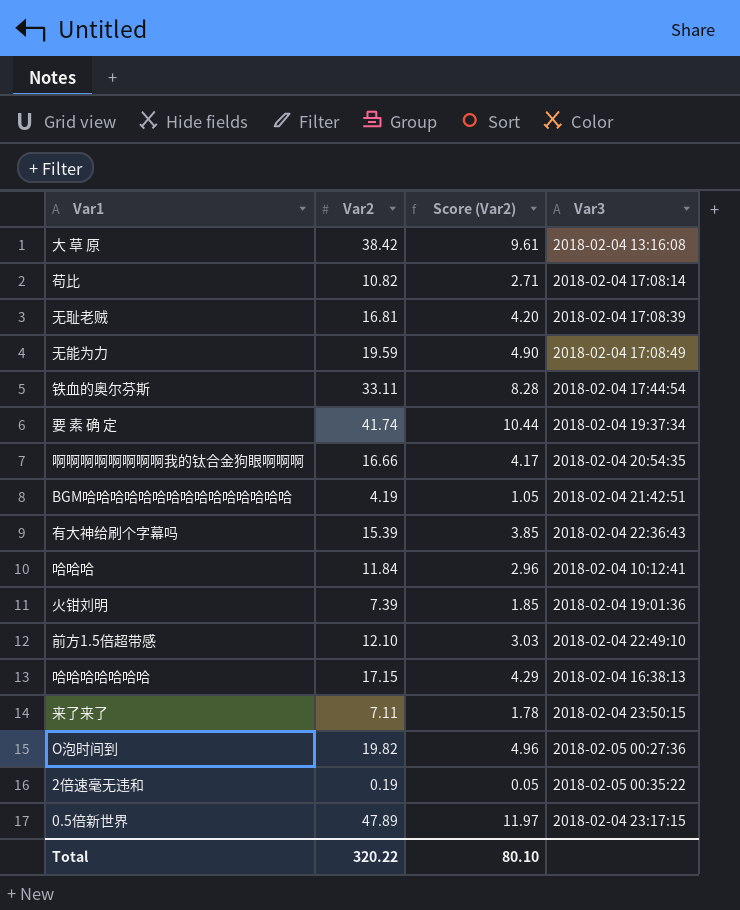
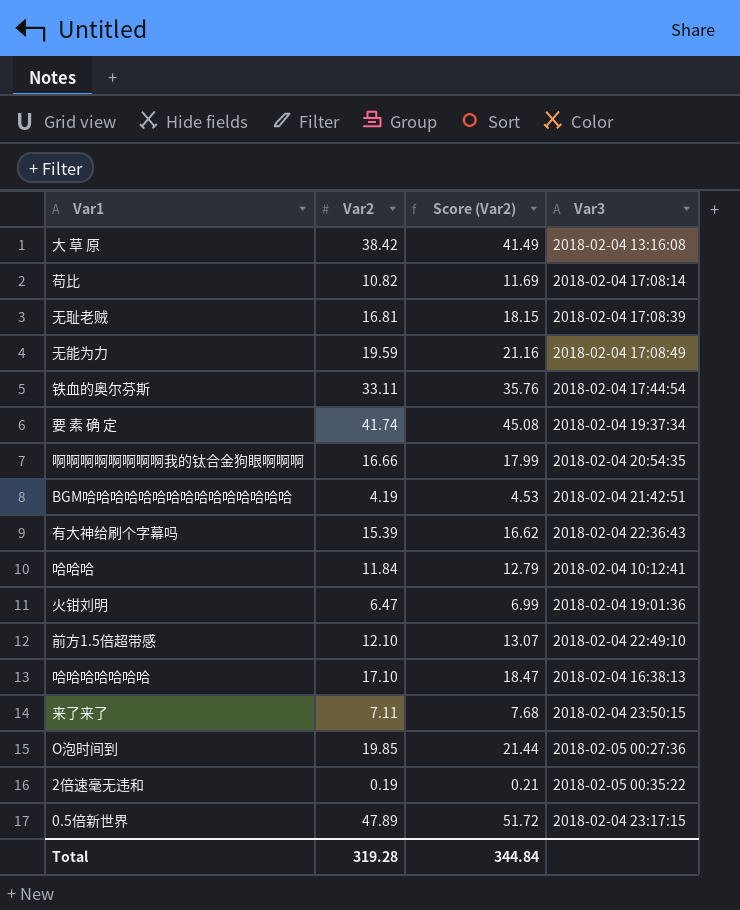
column Score (Var2) | formula: [Var2] * 0.25 -> [Var2] * 1.08
火钳刘明 | Var2: 7.39 -> 6.47
哈哈哈哈哈哈哈 | Var2: 17.15 -> 17.10
O泡时间到 | Var2: 19.82 -> 19.85
Total | Var2: 320.22 -> 319.28
Total | Score (Var2): 80.10 -> 344.84

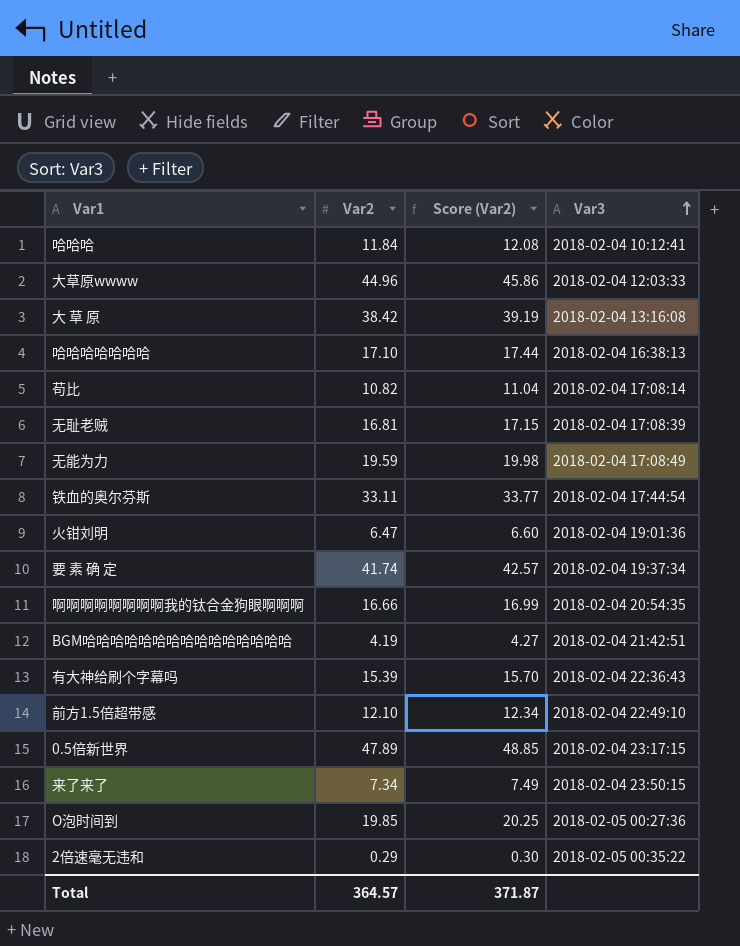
row order: none -> Var3 ascending
column Score (Var2) | formula: [Var2] * 1.08 -> [Var2] * 1.02
row 大草原wwww: none -> 44.96 | 45.86 | 2018-02-04 12:03:33
来了来了 | Var2: 7.11 -> 7.34
2倍速毫无违和 | Var2: 0.19 -> 0.29
Total | Var2: 319.28 -> 364.57
Total | Score (Var2): 344.84 -> 371.87

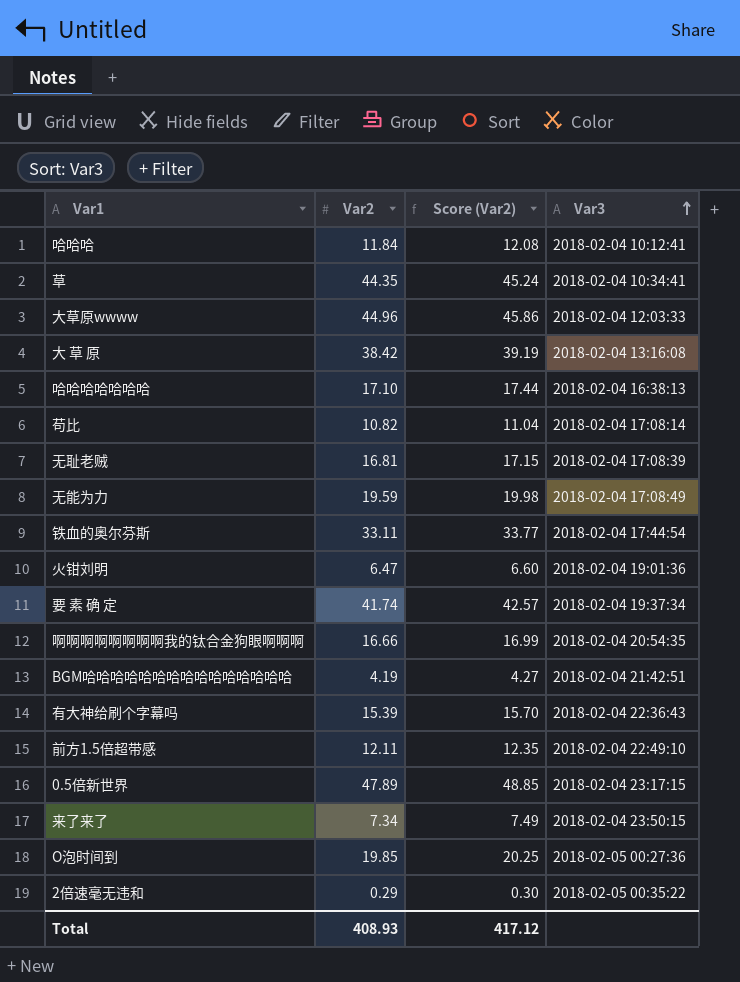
row 草: none -> 44.35 | 45.24 | 2018-02-04 10:34:41
前方1.5倍超带感 | Var2: 12.10 -> 12.11
前方1.5倍超带感 | Score (Var2): 12.34 -> 12.35
Total | Var2: 364.57 -> 408.93
Total | Score (Var2): 371.87 -> 417.12

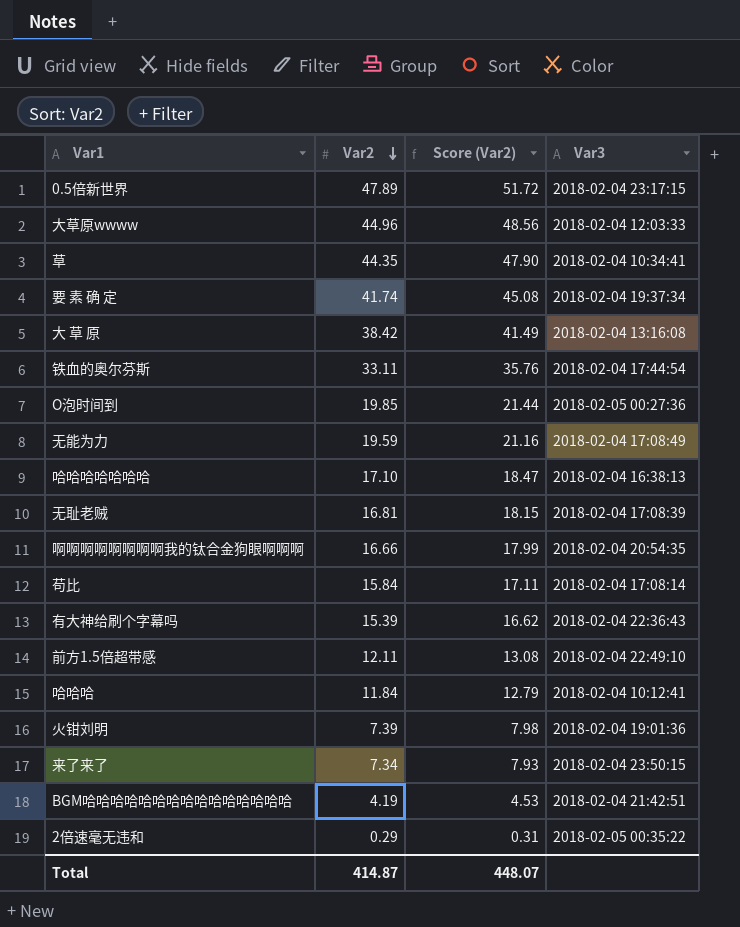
row order: Var3 ascending -> Var2 descending
column Score (Var2) | formula: [Var2] * 1.02 -> [Var2] * 1.08
苟比 | Var2: 10.82 -> 15.84
火钳刘明 | Var2: 6.47 -> 7.39
Total | Var2: 408.93 -> 414.87
Total | Score (Var2): 417.12 -> 448.07

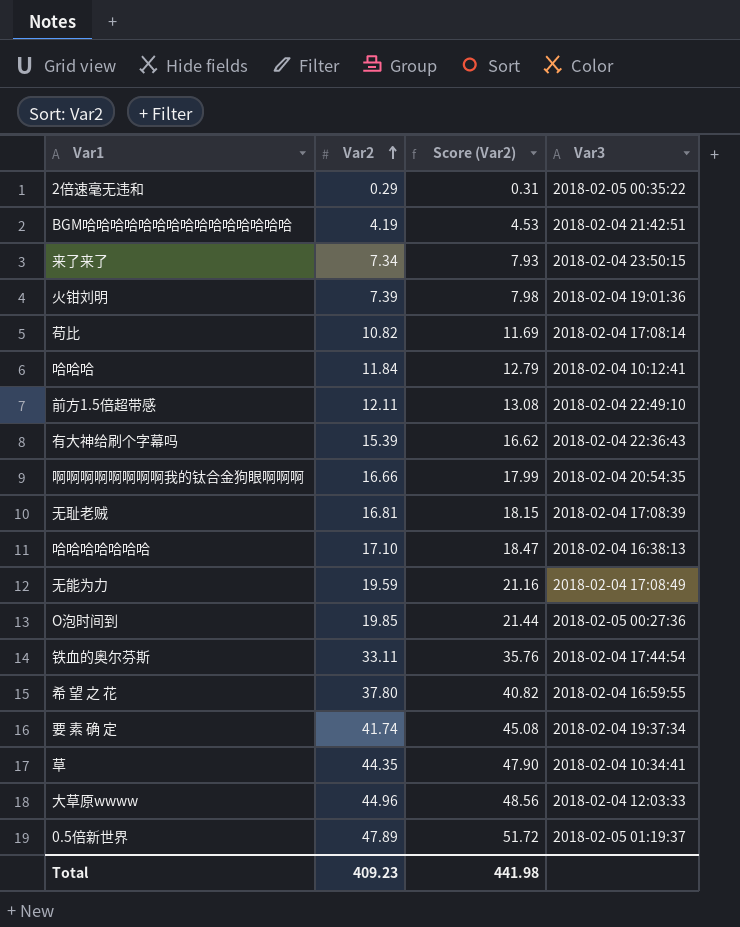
row order: Var2 descending -> Var2 ascending
row 大 草 原: 38.42 | 41.49 | 2018-02-04 13:16:08 -> none
苟比 | Var2: 15.84 -> 10.82
苟比 | Score (Var2): 17.11 -> 11.69
row 希 望 之 花: none -> 37.80 | 40.82 | 2018-02-04 16:59:55
0.5倍新世界 | Var3: 2018-02-04 23:17:15 -> 2018-02-05 01:19:37
Total | Var2: 414.87 -> 409.23
Total | Score (Var2): 448.07 -> 441.98

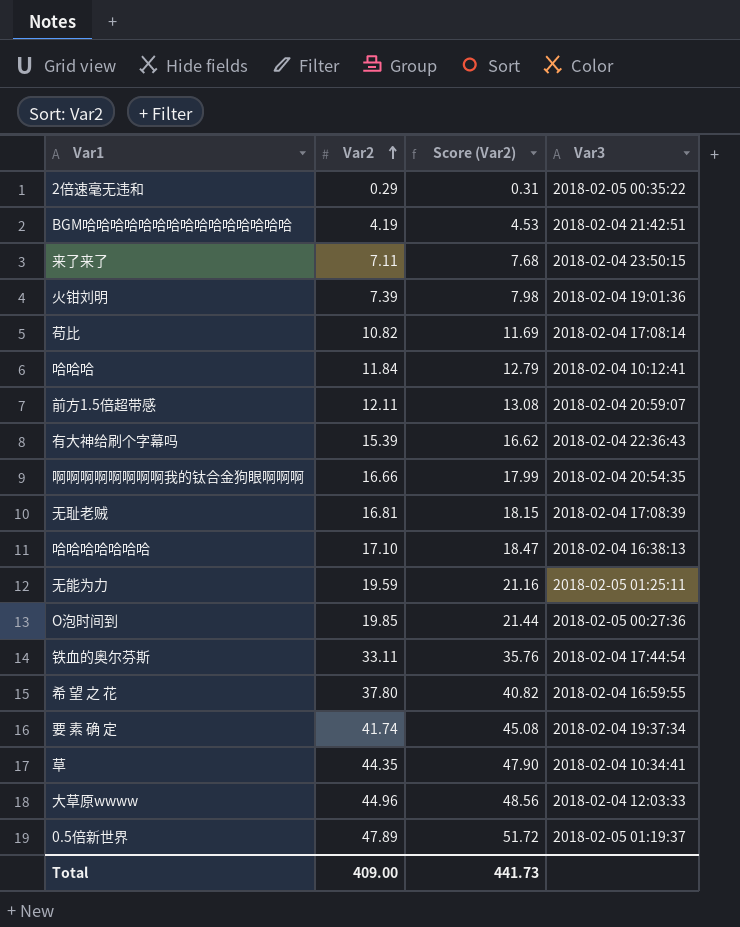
来了来了 | Var2: 7.34 -> 7.11
来了来了 | Score (Var2): 7.93 -> 7.68
前方1.5倍超带感 | Var3: 2018-02-04 22:49:10 -> 2018-02-04 20:59:07
无能为力 | Var3: 2018-02-04 17:08:49 -> 2018-02-05 01:25:11
Total | Var2: 409.23 -> 409.00
Total | Score (Var2): 441.98 -> 441.73

